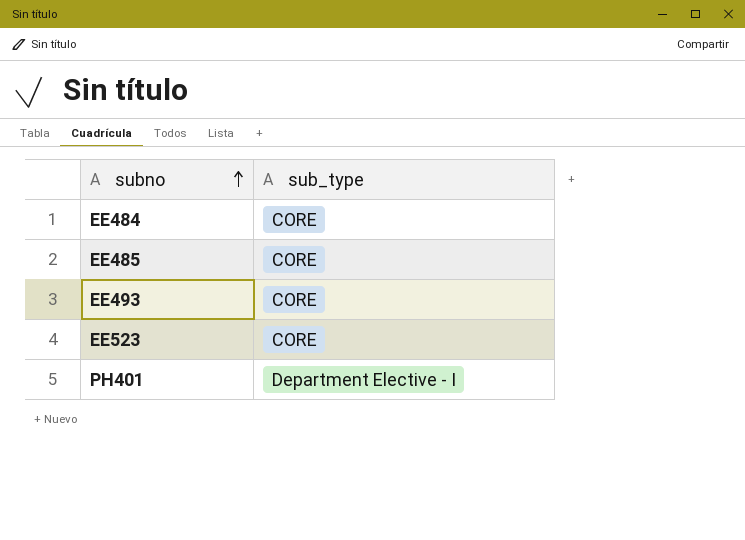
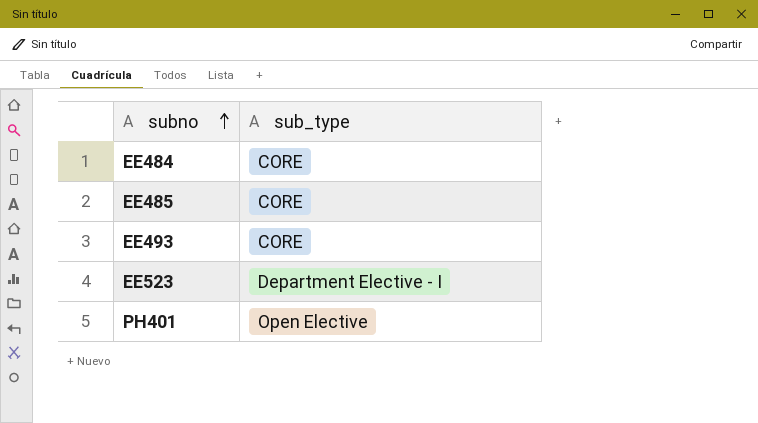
EE523 | sub_type: CORE -> Department Elective - I
PH401 | sub_type: Department Elective - I -> Open Elective

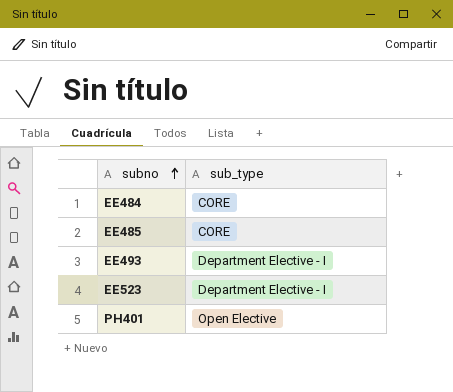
EE493 | sub_type: CORE -> Department Elective - I

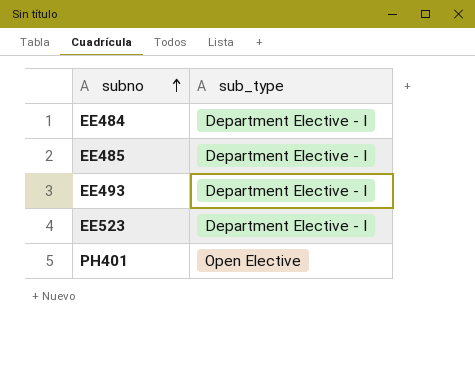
EE484 | sub_type: CORE -> Department Elective - I
EE485 | sub_type: CORE -> Department Elective - I

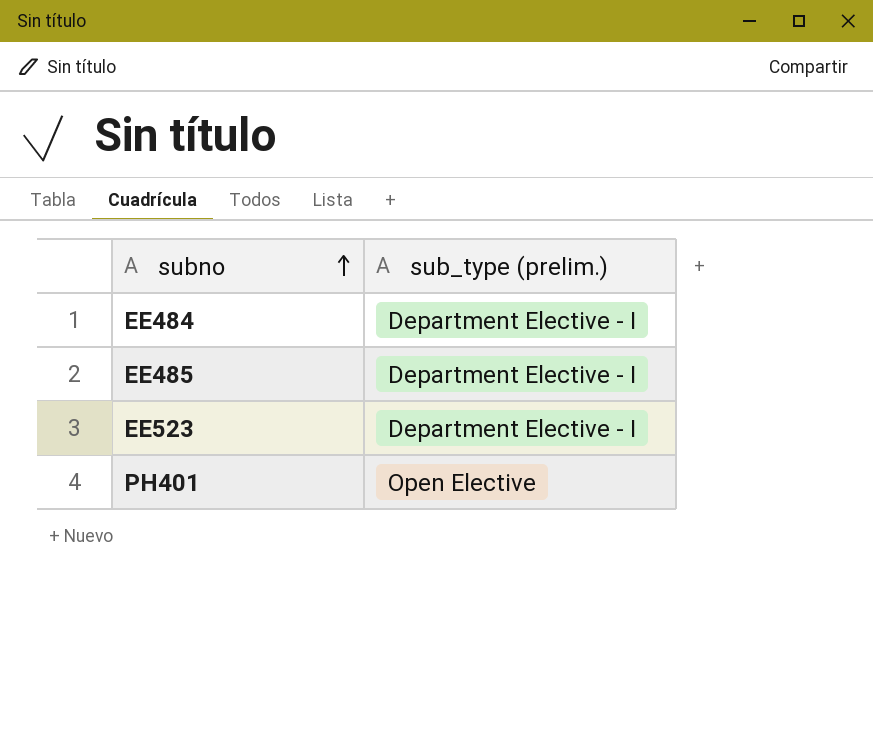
column name: sub_type -> sub_type (prelim.)
row EE493: Department Elective - I -> none

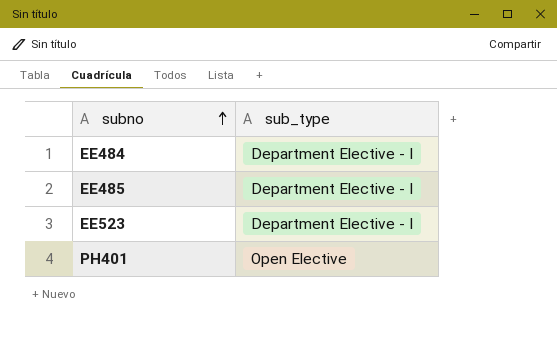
column name: sub_type (prelim.) -> sub_type

